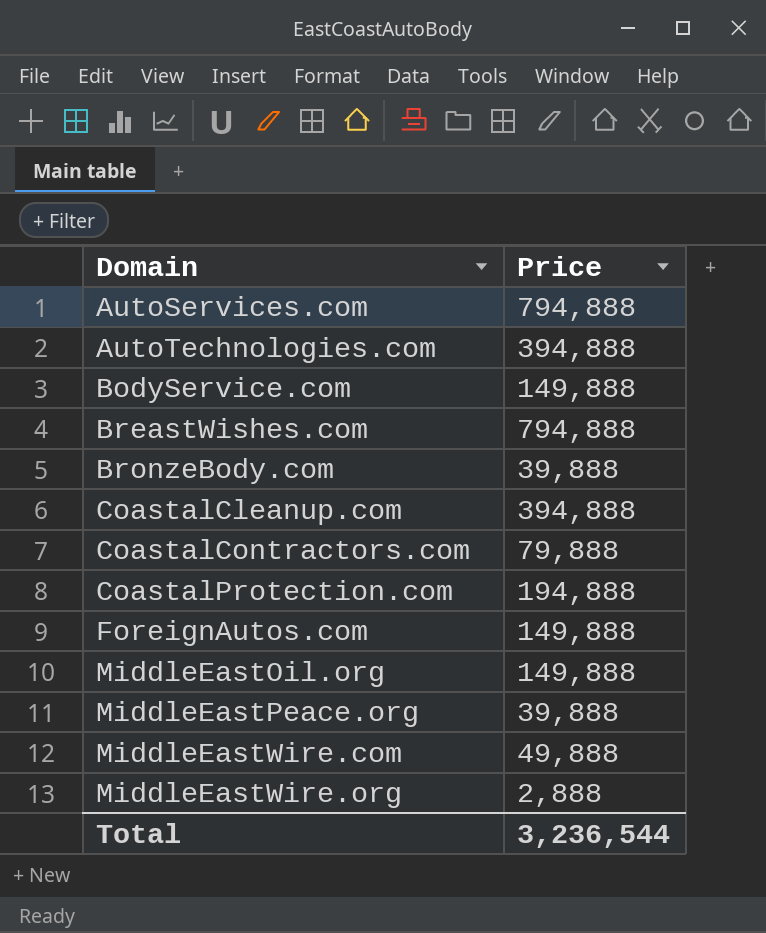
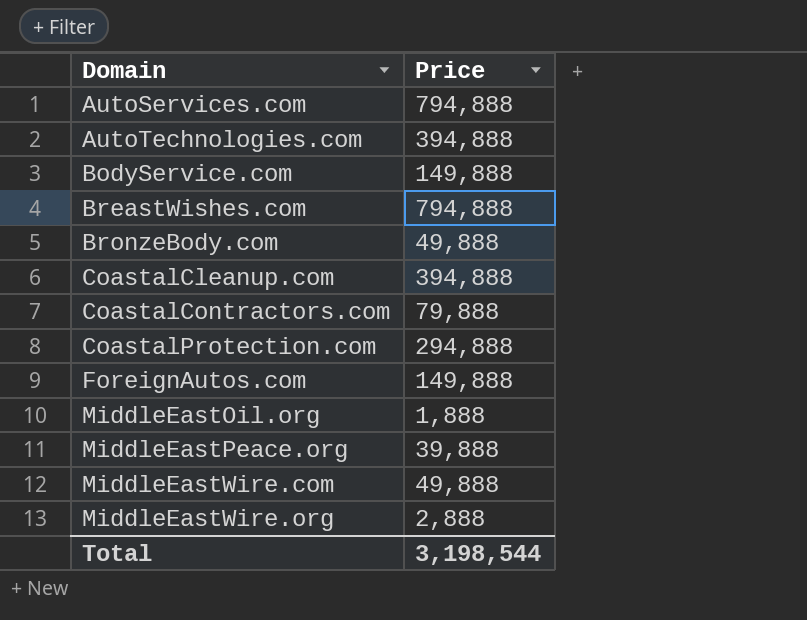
BronzeBody.com | Price: 39,888 -> 49,888
CoastalProtection.com | Price: 194,888 -> 294,888
MiddleEastOil.org | Price: 149,888 -> 1,888
Total | Price: 3,236,544 -> 3,198,544

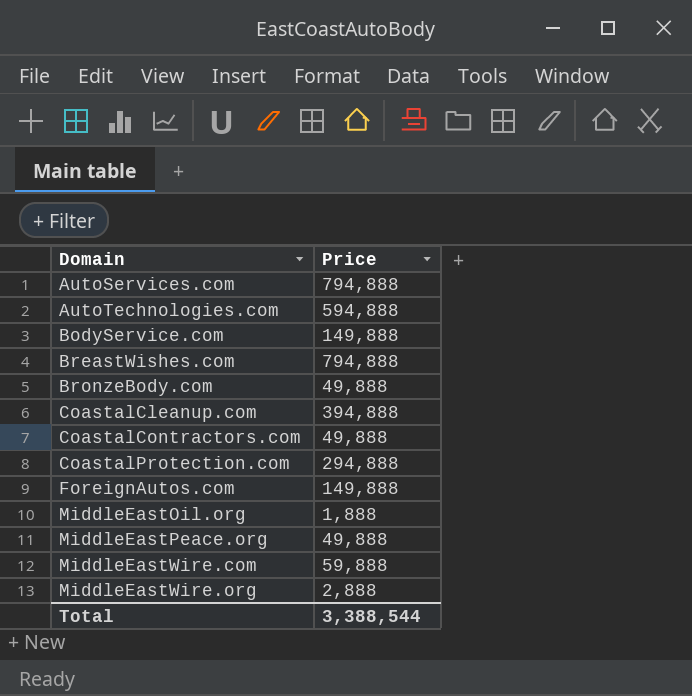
AutoTechnologies.com | Price: 394,888 -> 594,888
CoastalContractors.com | Price: 79,888 -> 49,888
MiddleEastPeace.org | Price: 39,888 -> 49,888
MiddleEastWire.com | Price: 49,888 -> 59,888
Total | Price: 3,198,544 -> 3,388,544

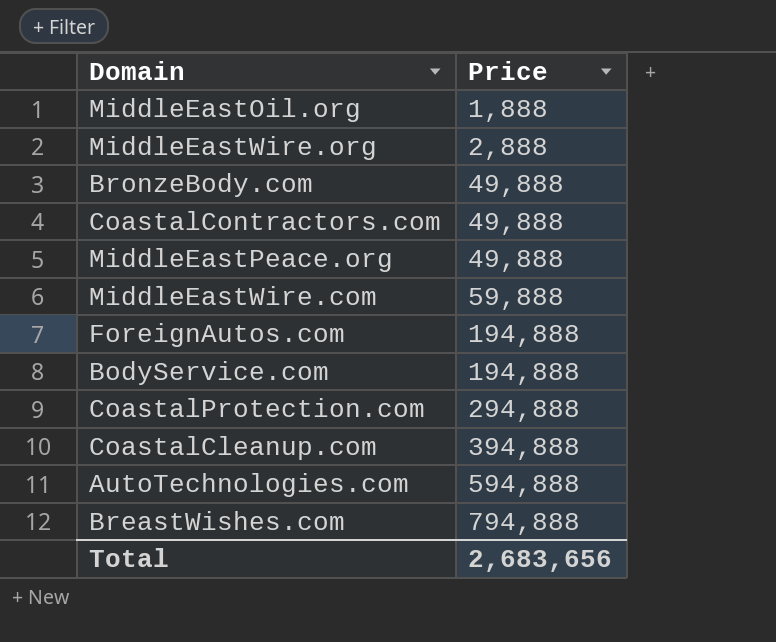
row order: Domain ascending -> Price ascending
row AutoServices.com: 794,888 -> none
ForeignAutos.com | Price: 149,888 -> 194,888
BodyService.com | Price: 149,888 -> 194,888
Total | Price: 3,388,544 -> 2,683,656

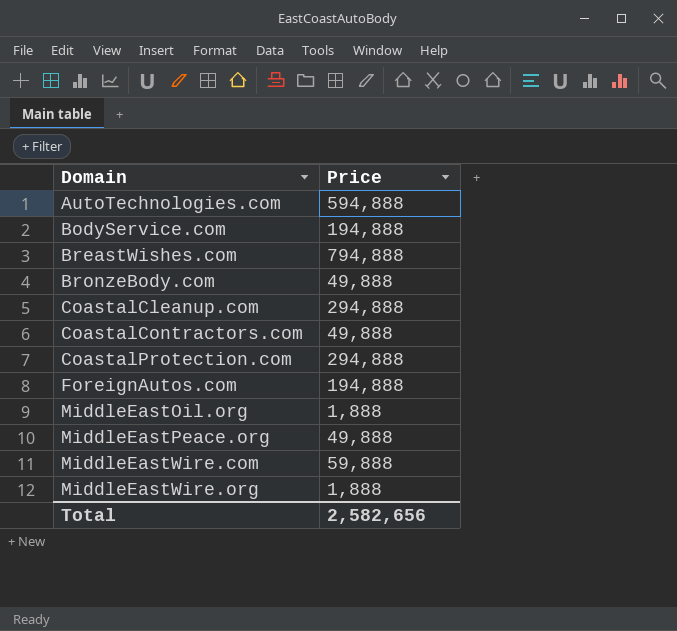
row order: Price ascending -> Domain ascending
CoastalCleanup.com | Price: 394,888 -> 294,888
MiddleEastWire.org | Price: 2,888 -> 1,888
Total | Price: 2,683,656 -> 2,582,656

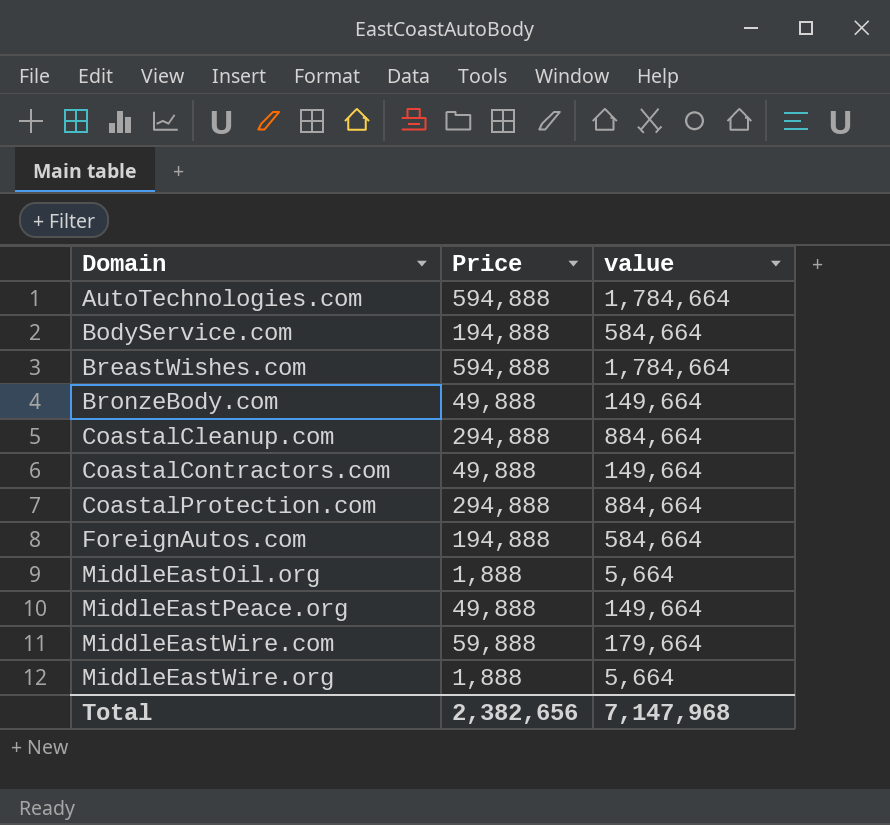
column value | formula: none -> [Price] * 3
BreastWishes.com | Price: 794,888 -> 594,888
Total | Price: 2,582,656 -> 2,382,656

